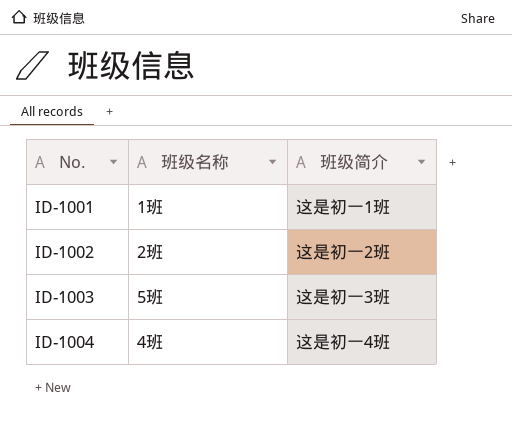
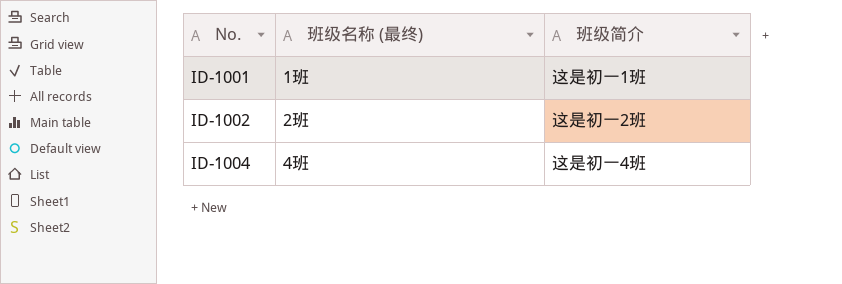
column name: 班级名称 -> 班级名称 (最终)
row ID-1003: 5班 | 这是初一3班 -> none

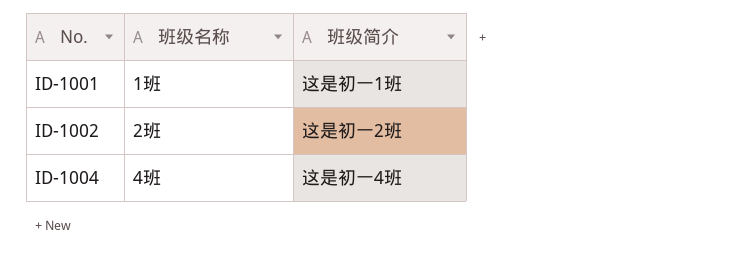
column name: 班级名称 (最终) -> 班级名称

